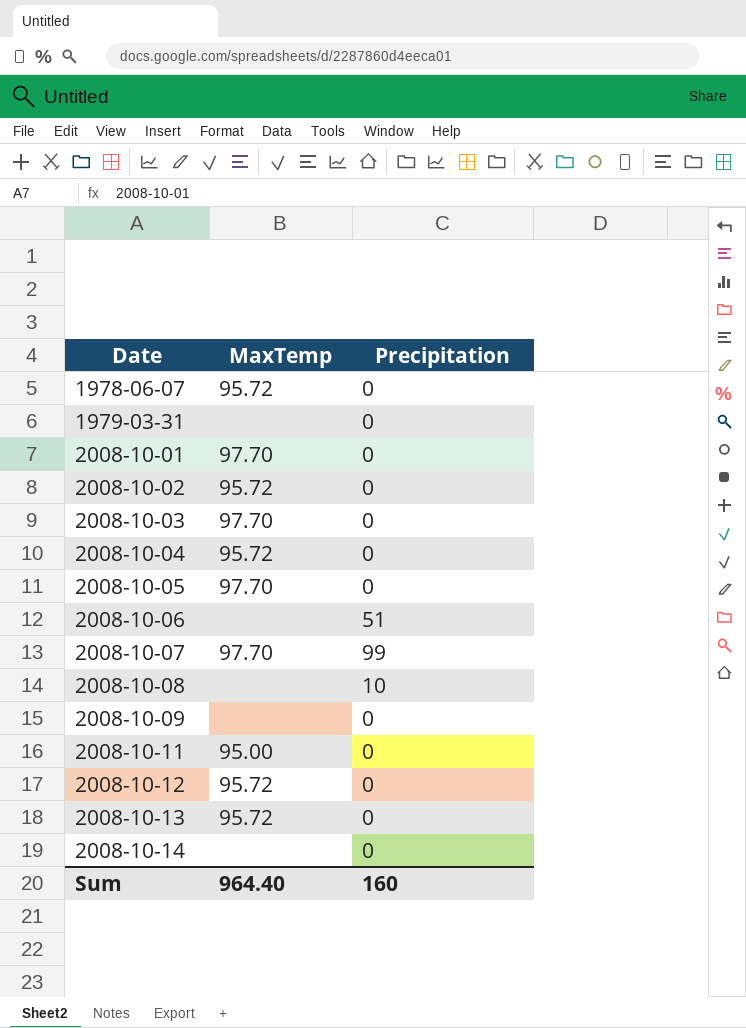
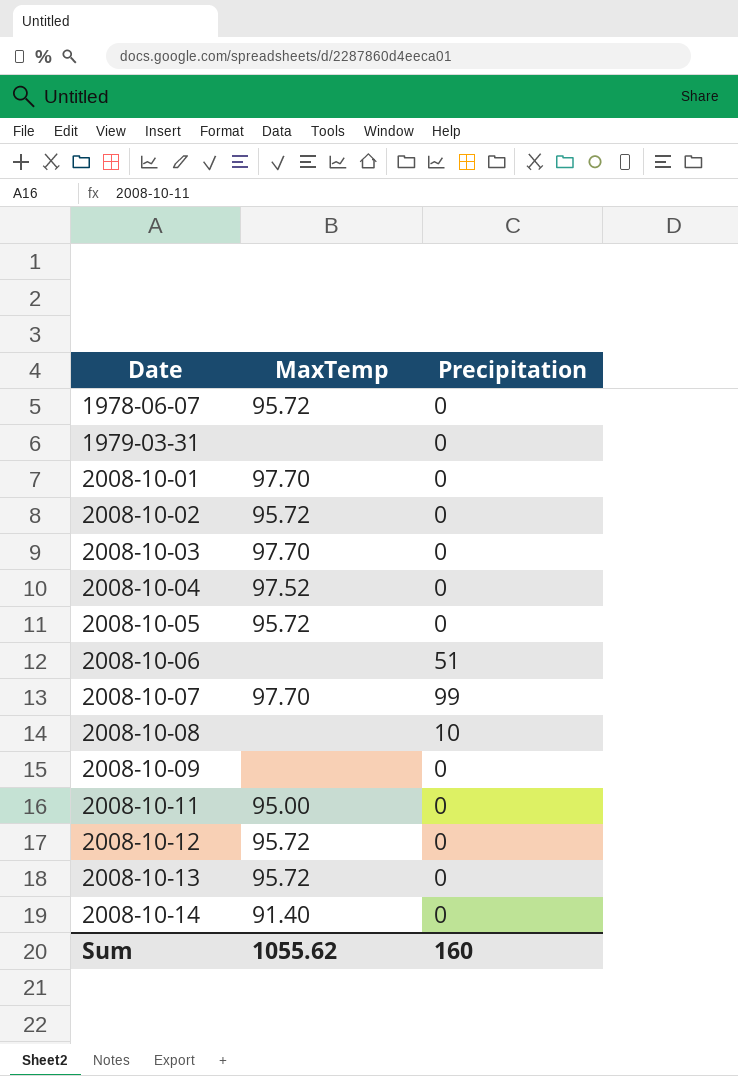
2008-10-04 | MaxTemp: 95.72 -> 97.52
2008-10-05 | MaxTemp: 97.70 -> 95.72
2008-10-14 | MaxTemp: none -> 91.40
Sum | MaxTemp: 964.40 -> 1055.62

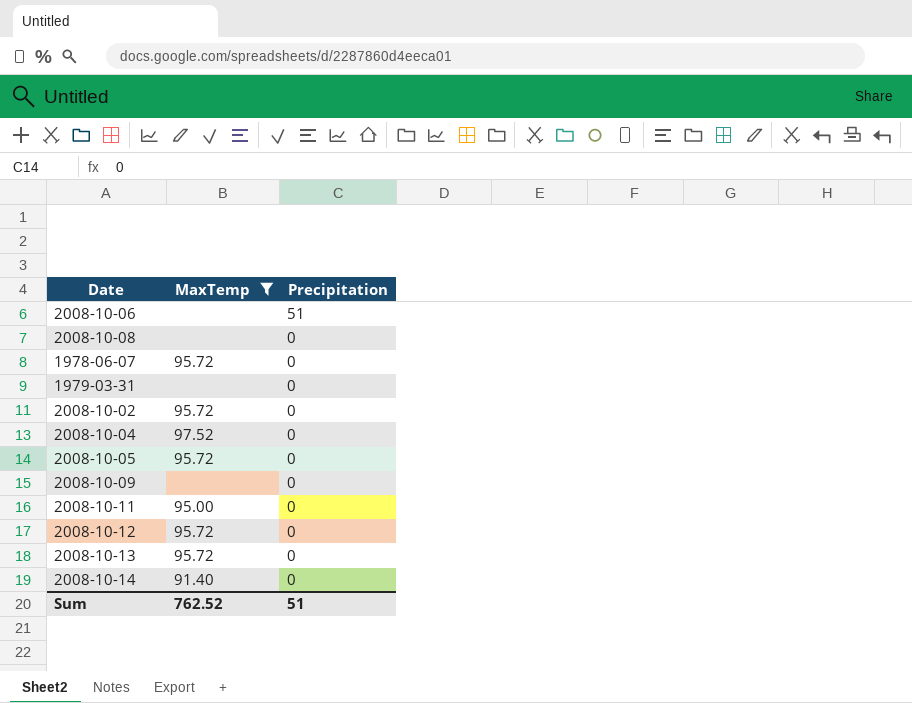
filter: none -> MaxTemp != 97.70
row order: Date ascending -> Precipitation descending
2008-10-08 | Precipitation: 10 -> 0
Sum | MaxTemp: 1055.62 -> 762.52
Sum | Precipitation: 160 -> 51

